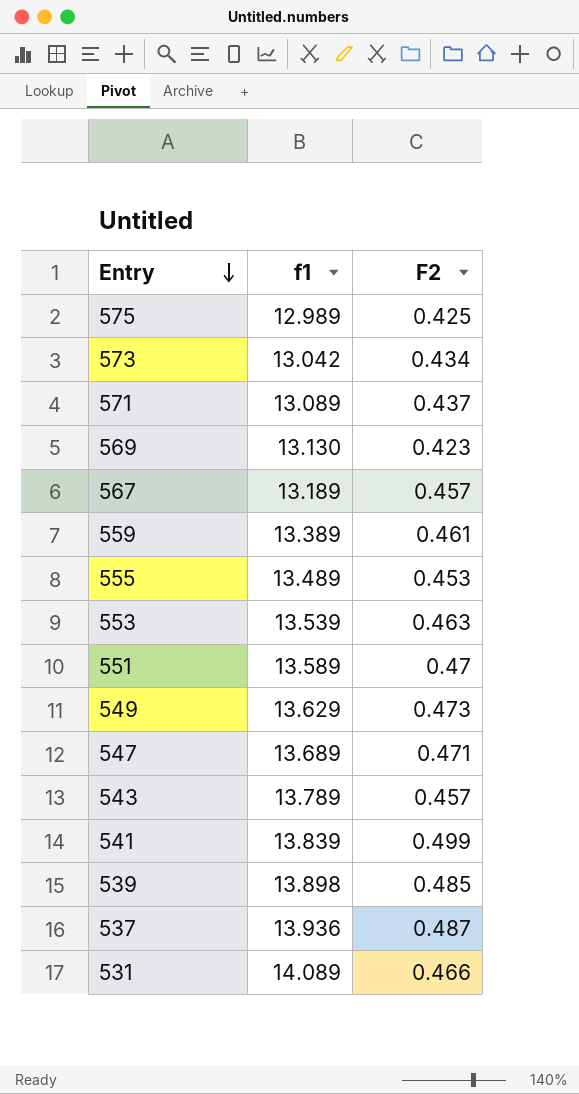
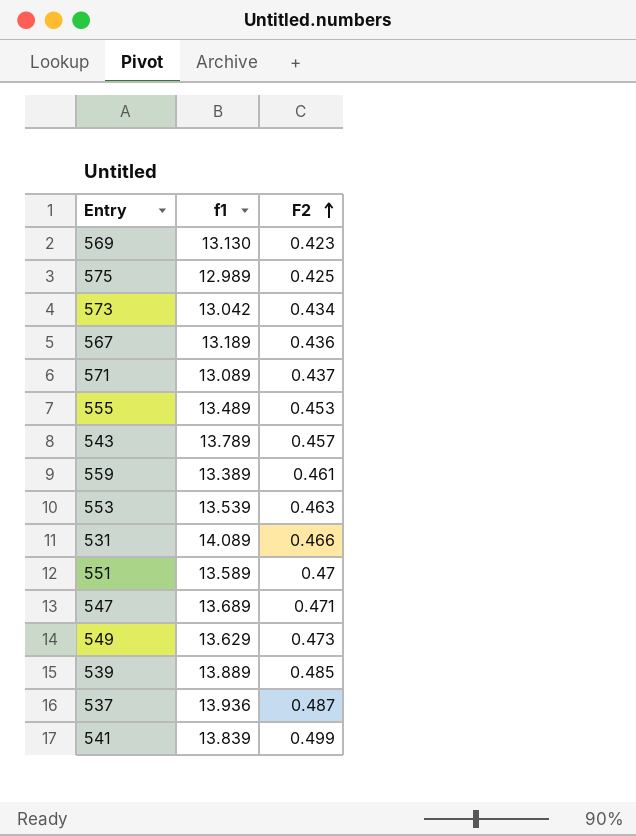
row order: Entry descending -> F2 ascending
567 | F2: 0.457 -> 0.436
539 | f1: 13.898 -> 13.889

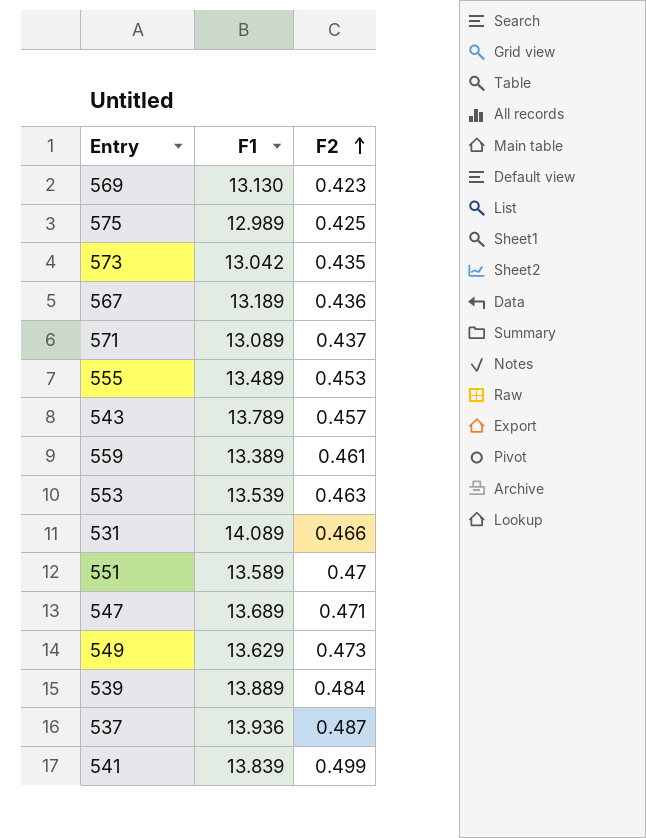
column name: f1 -> F1
573 | F2: 0.434 -> 0.435
539 | F2: 0.485 -> 0.484

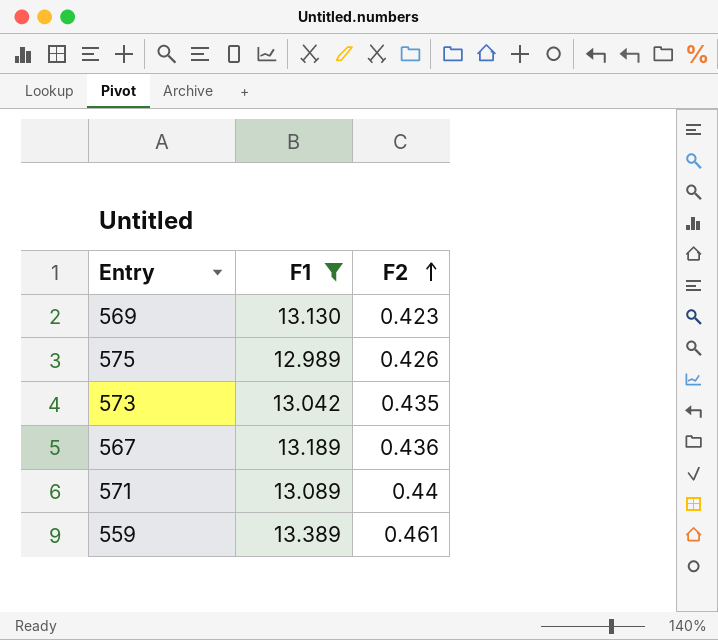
filter: none -> F1 <= 13.389
575 | F2: 0.425 -> 0.426
571 | F2: 0.437 -> 0.44

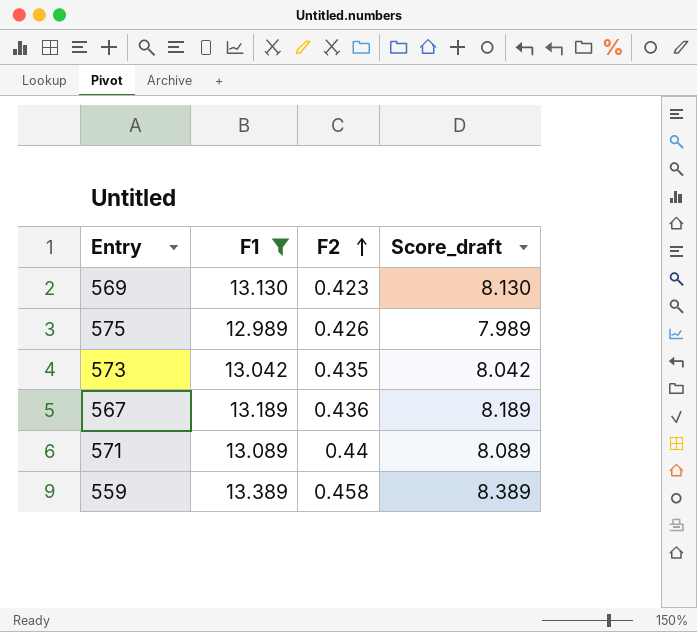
column Score_draft | formula: none -> [F1] - 5
559 | F2: 0.461 -> 0.458

